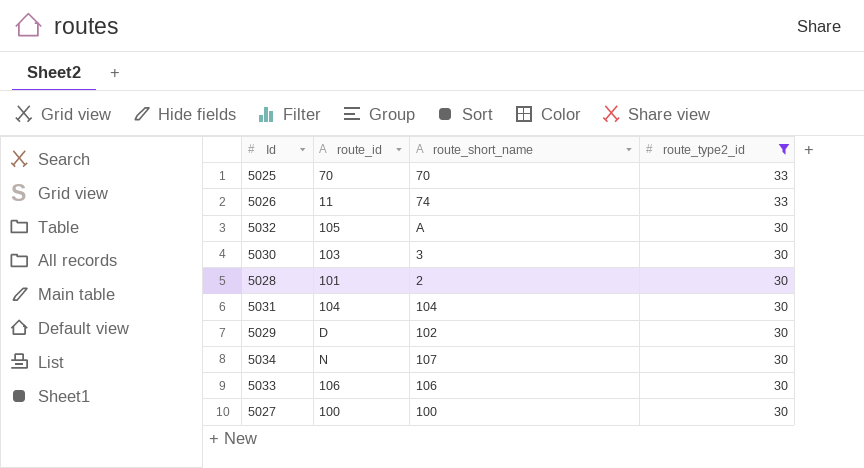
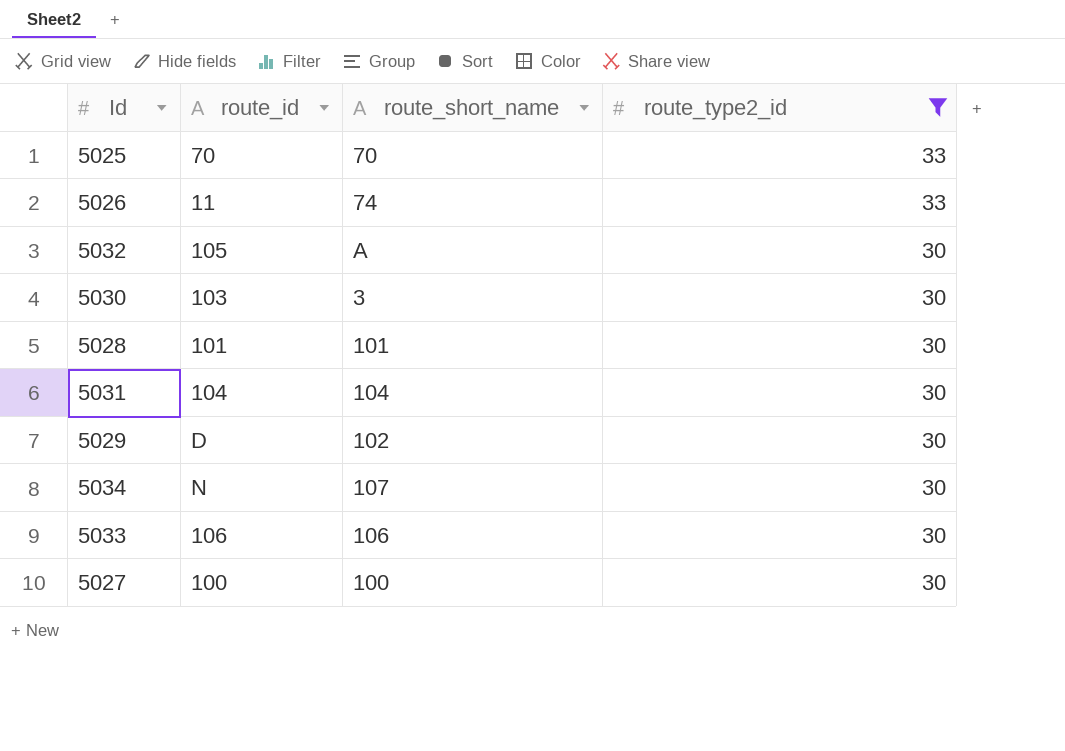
5028 | route_short_name: 2 -> 101

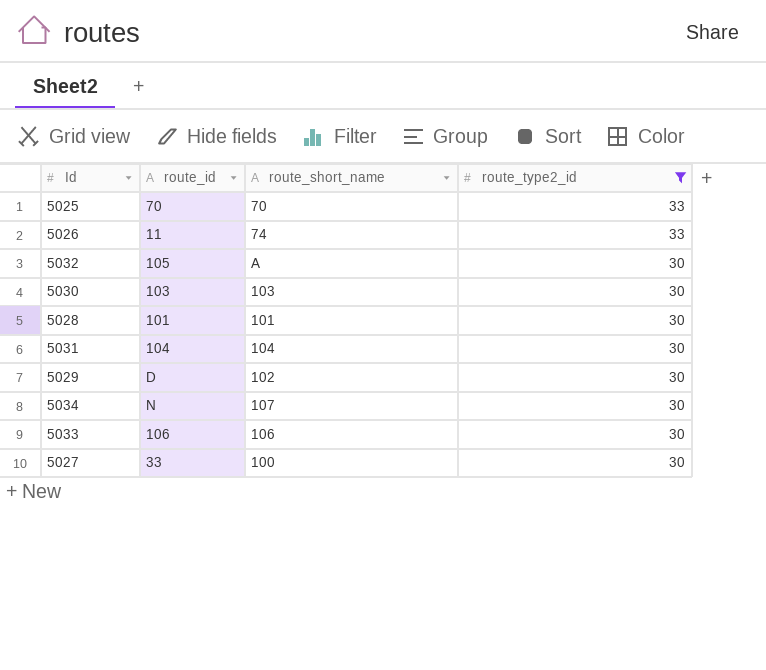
5030 | route_short_name: 3 -> 103
5027 | route_id: 100 -> 33

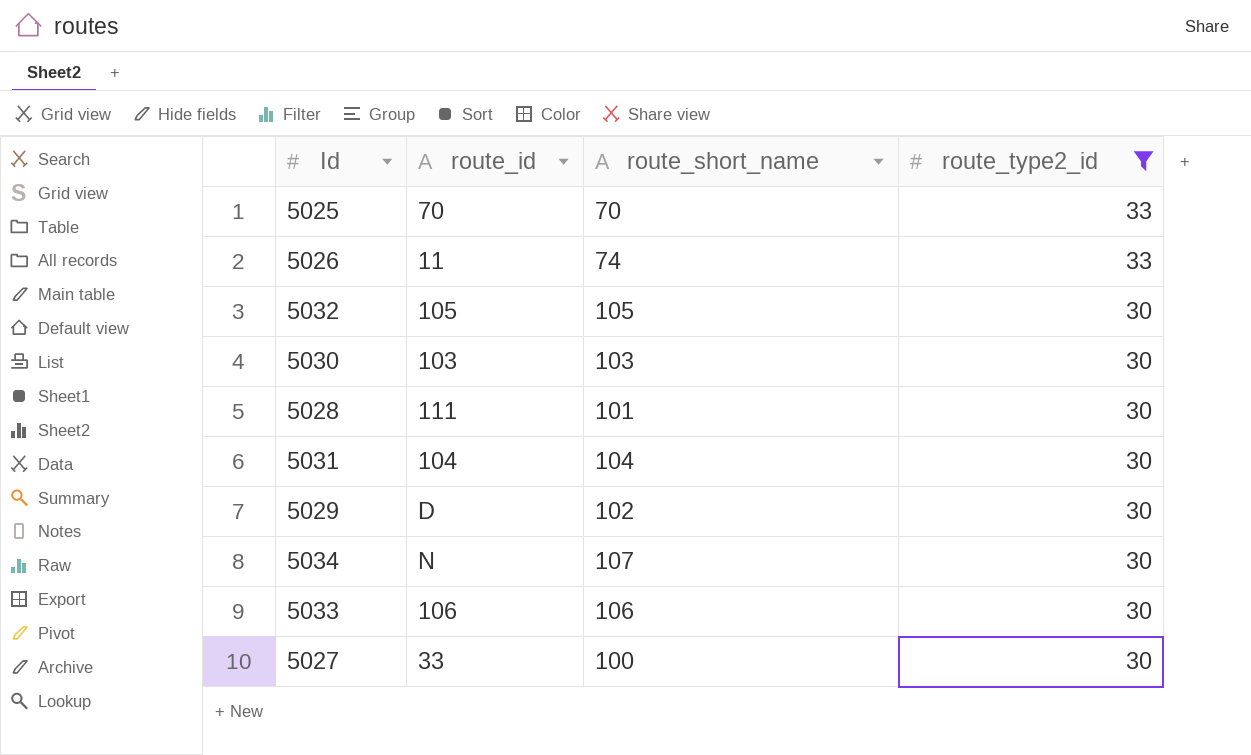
5032 | route_short_name: A -> 105
5028 | route_id: 101 -> 111

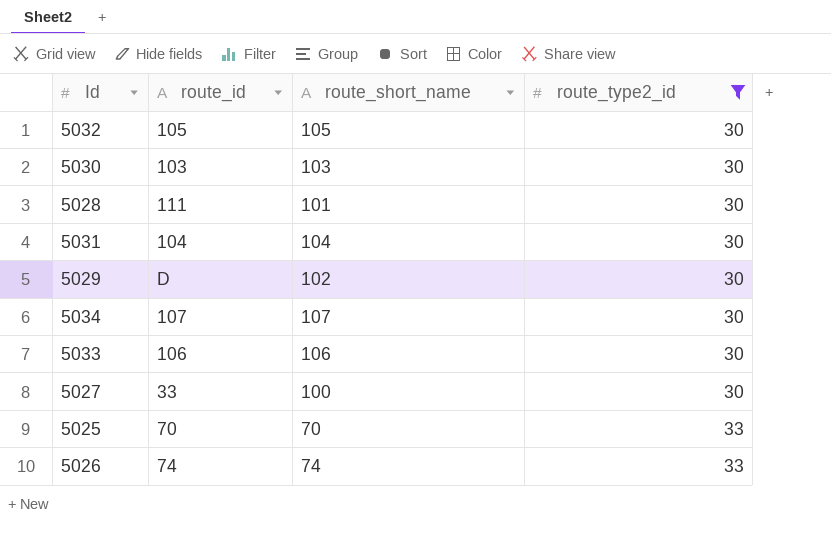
row order: route_type2_id descending -> route_type2_id ascending
5034 | route_id: N -> 107
5026 | route_id: 11 -> 74

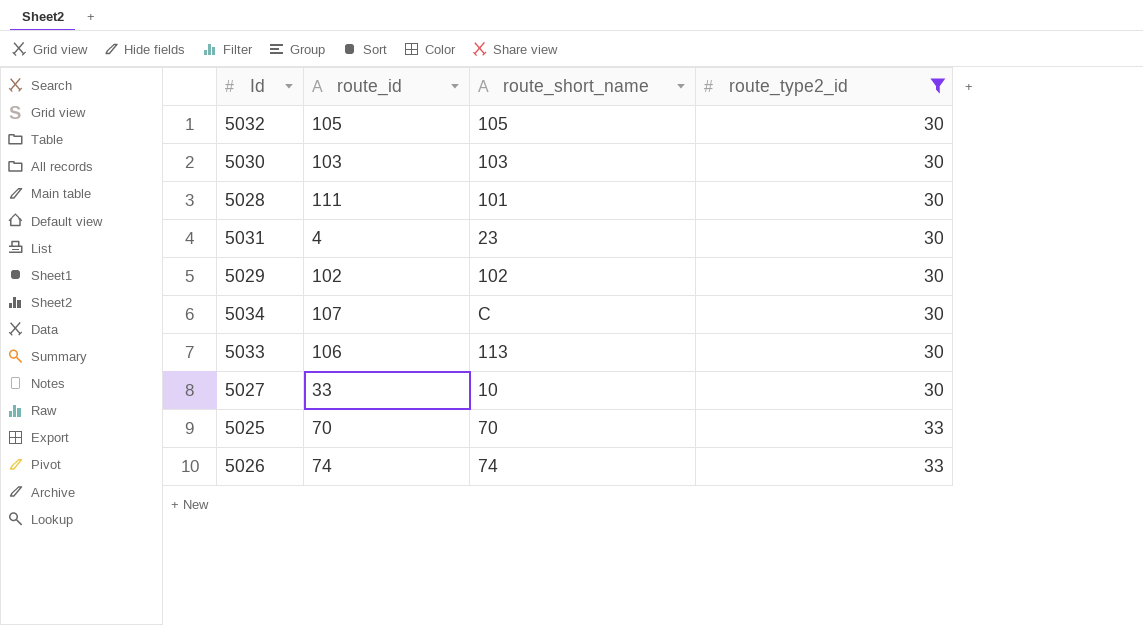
5031 | route_id: 104 -> 4
5031 | route_short_name: 104 -> 23
5029 | route_id: D -> 102
5034 | route_short_name: 107 -> C
5033 | route_short_name: 106 -> 113
5027 | route_short_name: 100 -> 10

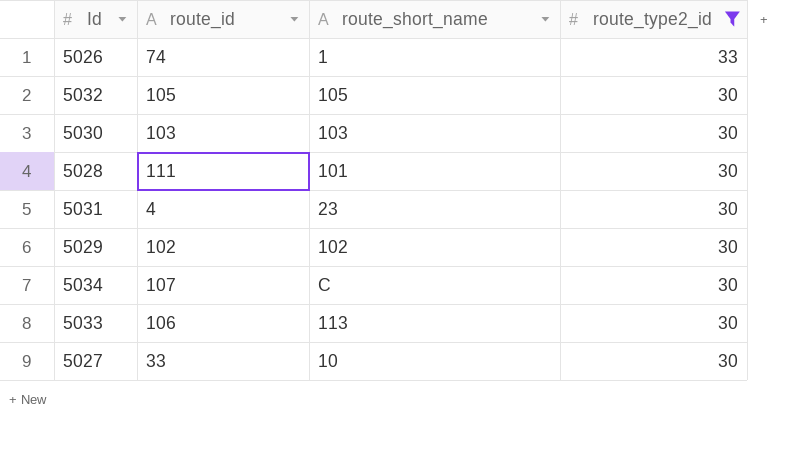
row order: route_type2_id ascending -> route_type2_id descending
row 5025: 70 | 70 | 33 -> none
5026 | route_short_name: 74 -> 1

